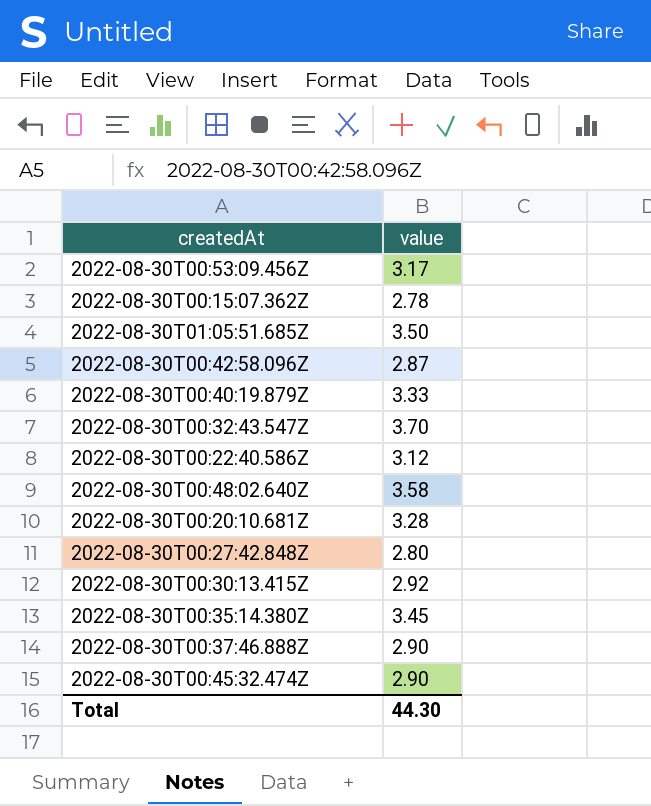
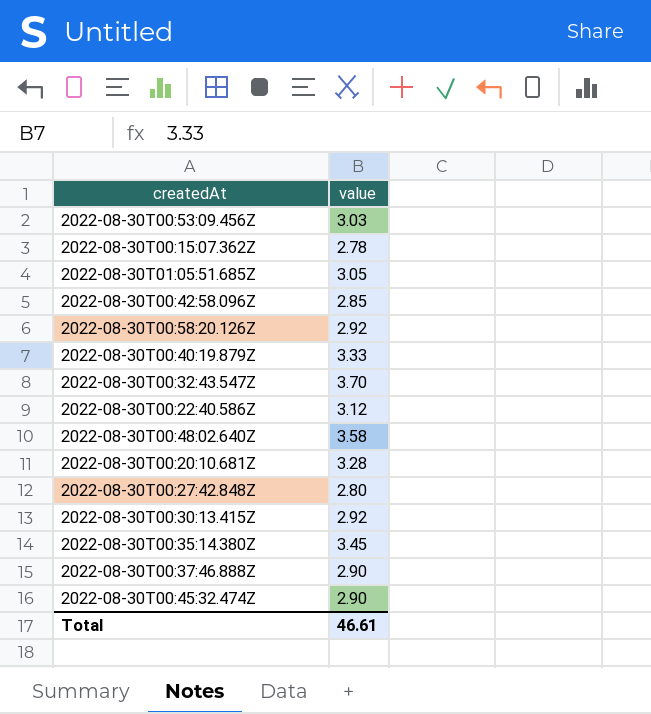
2022-08-30T00:53:09.456Z | value: 3.17 -> 3.03
2022-08-30T01:05:51.685Z | value: 3.50 -> 3.05
2022-08-30T00:42:58.096Z | value: 2.87 -> 2.85
row 2022-08-30T00:58:20.126Z: none -> 2.92
Total | value: 44.30 -> 46.61

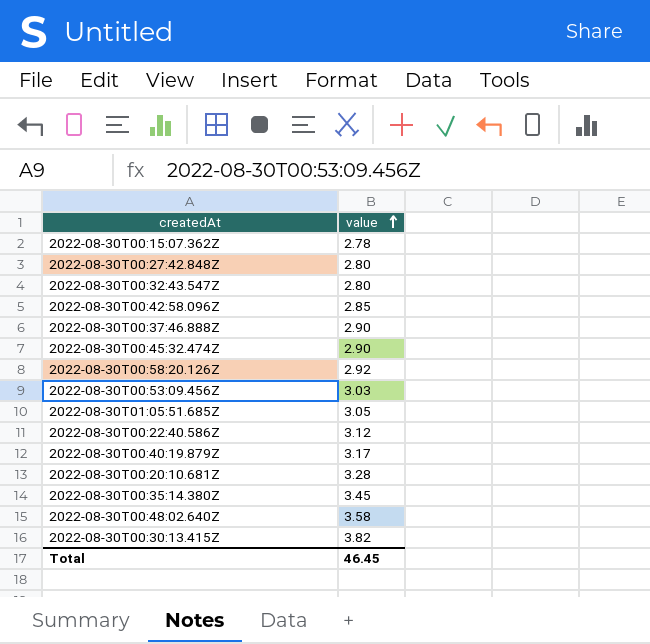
row order: none -> value ascending
2022-08-30T00:32:43.547Z | value: 3.70 -> 2.80
2022-08-30T00:40:19.879Z | value: 3.33 -> 3.17
2022-08-30T00:30:13.415Z | value: 2.92 -> 3.82
Total | value: 46.61 -> 46.45

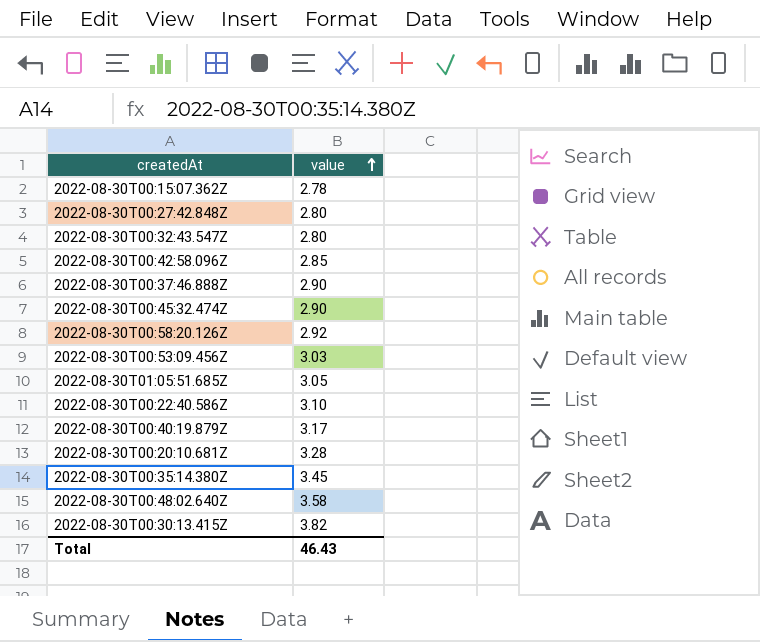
2022-08-30T00:22:40.586Z | value: 3.12 -> 3.10
Total | value: 46.45 -> 46.43

